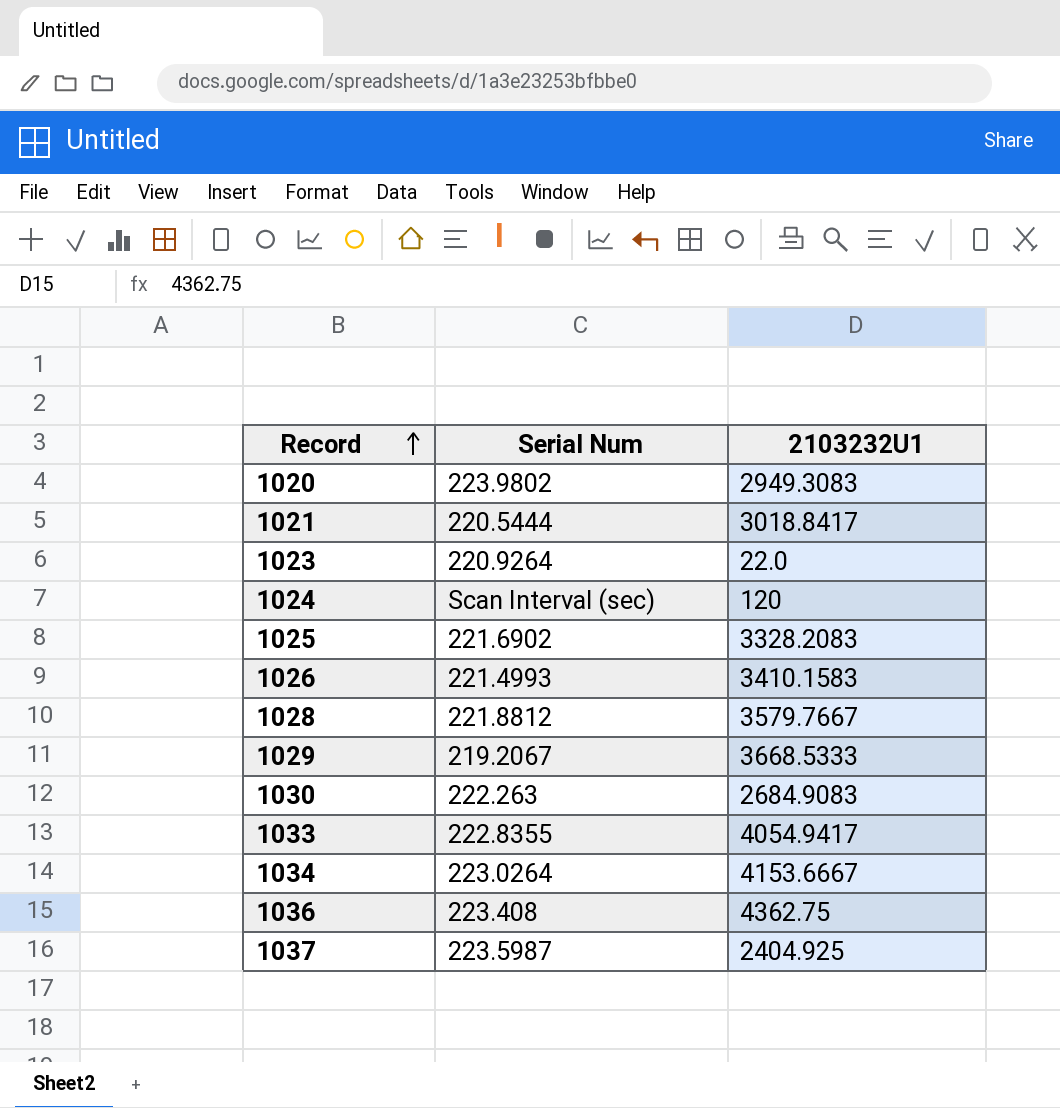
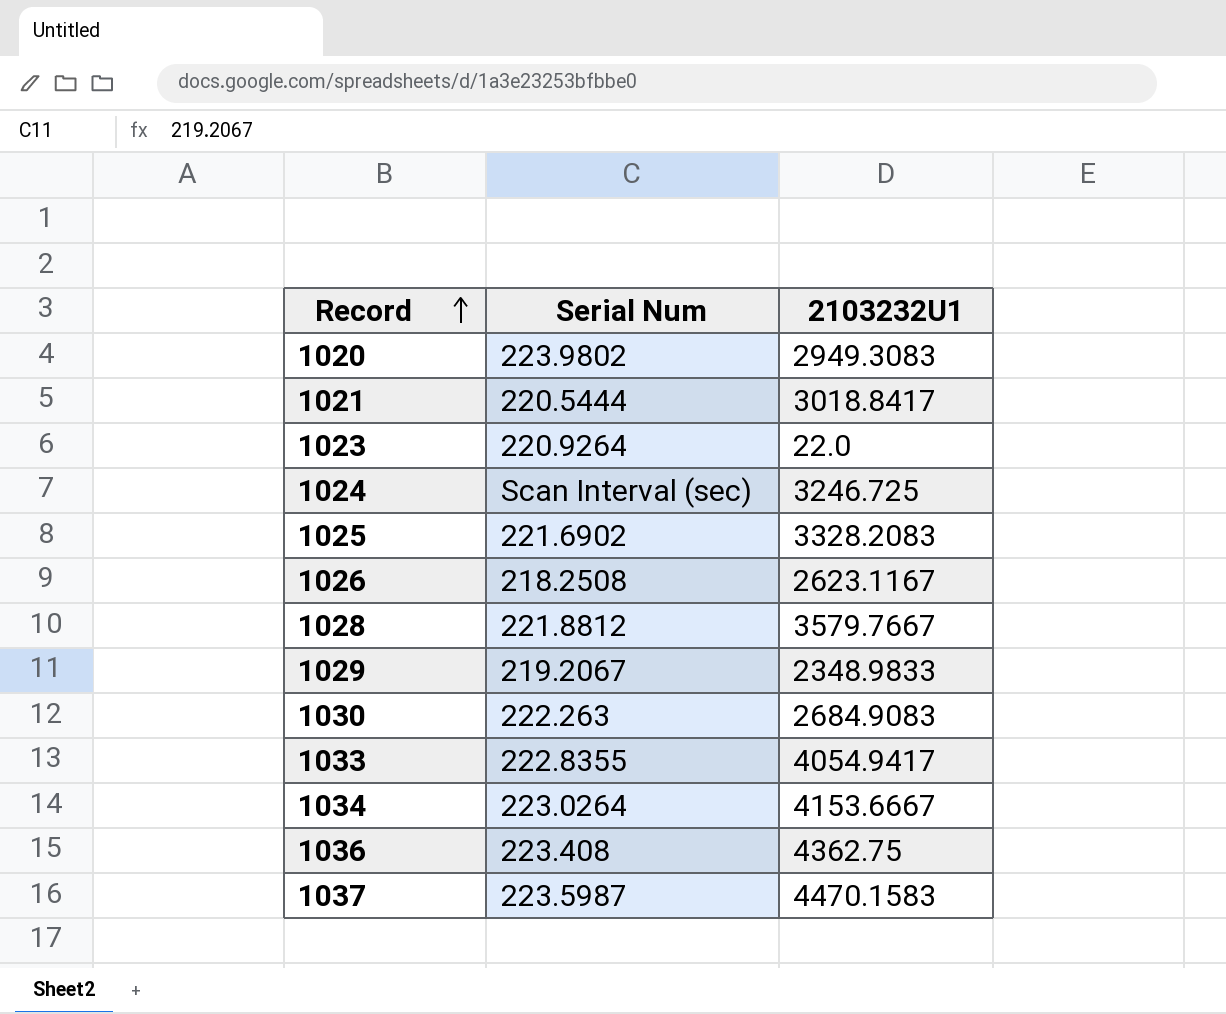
1024 | 2103232U1: 120 -> 3246.725
1026 | Serial Num: 221.4993 -> 218.2508
1026 | 2103232U1: 3410.1583 -> 2623.1167
1029 | 2103232U1: 3668.5333 -> 2348.9833
1037 | 2103232U1: 2404.925 -> 4470.1583

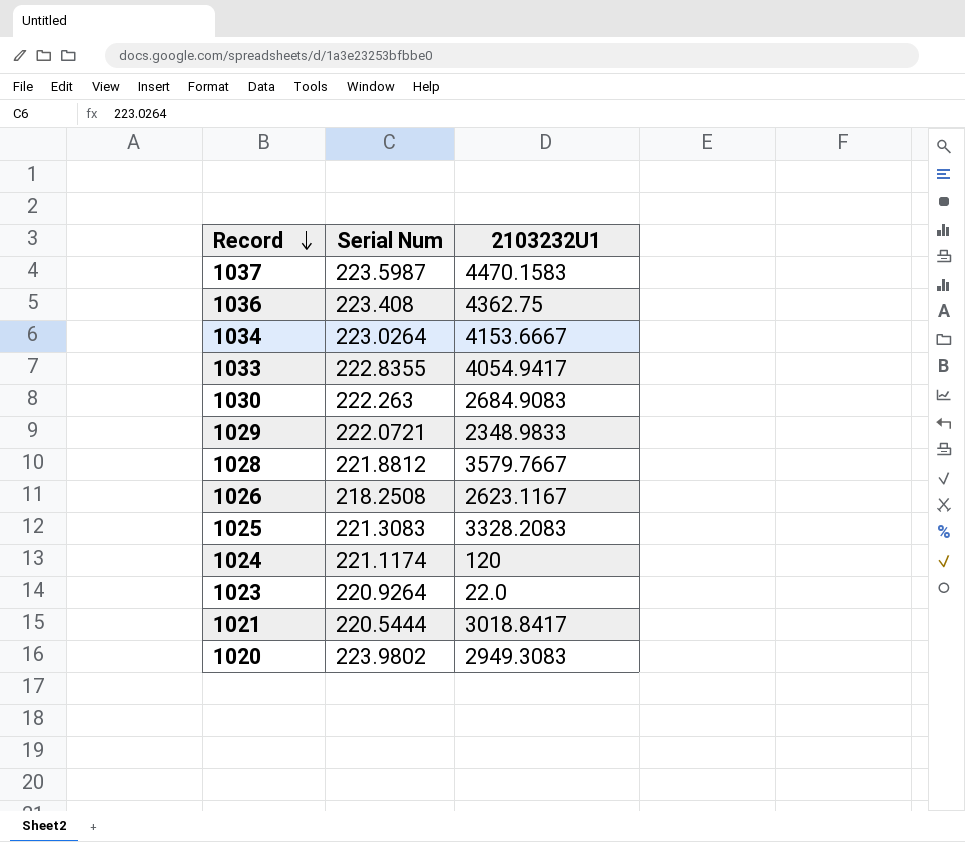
row order: Record ascending -> Record descending
1029 | Serial Num: 219.2067 -> 222.0721
1025 | Serial Num: 221.6902 -> 221.3083
1024 | Serial Num: Scan Interval (sec) -> 221.1174
1024 | 2103232U1: 3246.725 -> 120

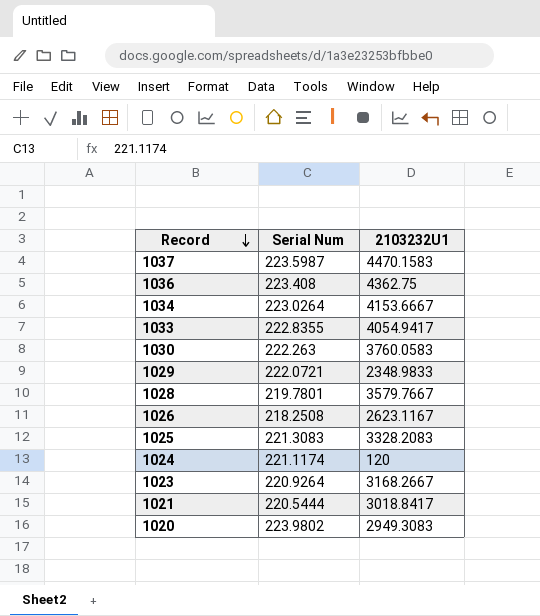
1030 | 2103232U1: 2684.9083 -> 3760.0583
1028 | Serial Num: 221.8812 -> 219.7801
1023 | 2103232U1: 22.0 -> 3168.2667

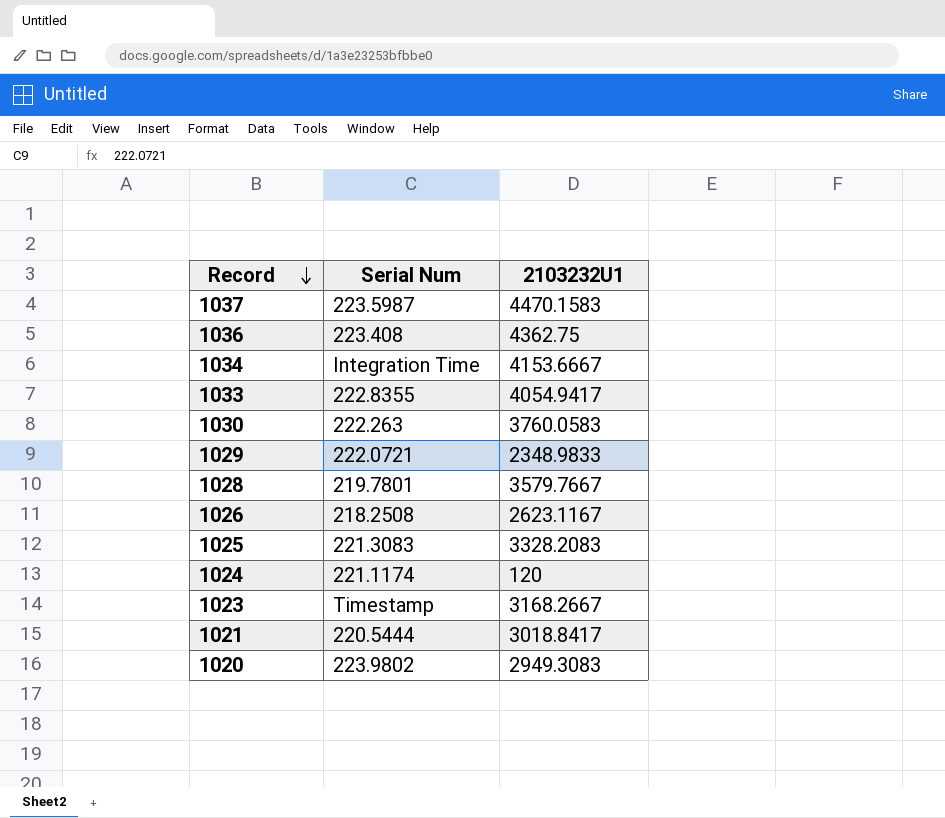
1034 | Serial Num: 223.0264 -> Integration Time
1023 | Serial Num: 220.9264 -> Timestamp

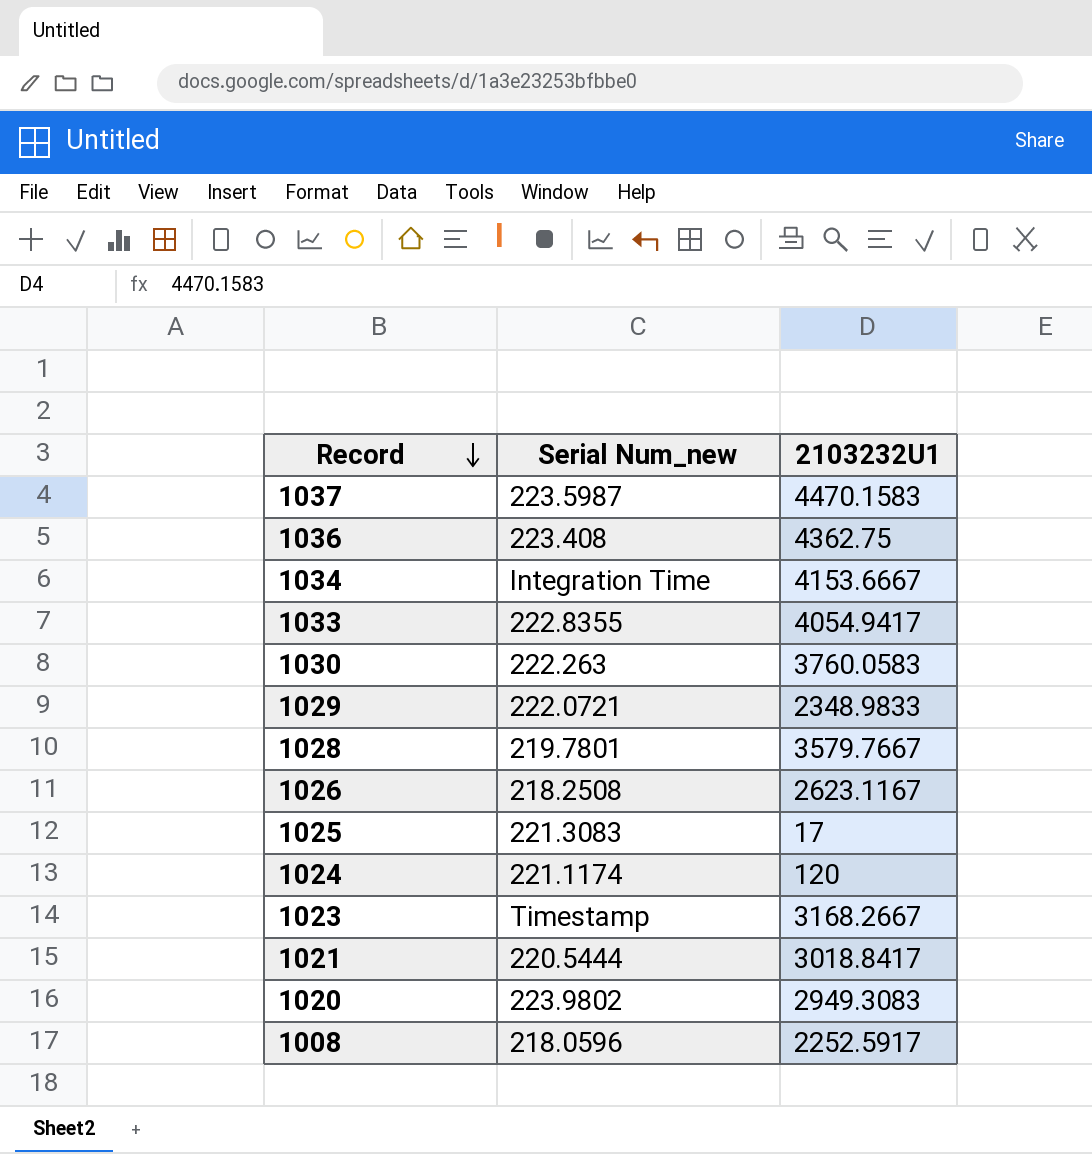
column name: Serial Num -> Serial Num_new
1025 | 2103232U1: 3328.2083 -> 17
row 1008: none -> 218.0596 | 2252.5917

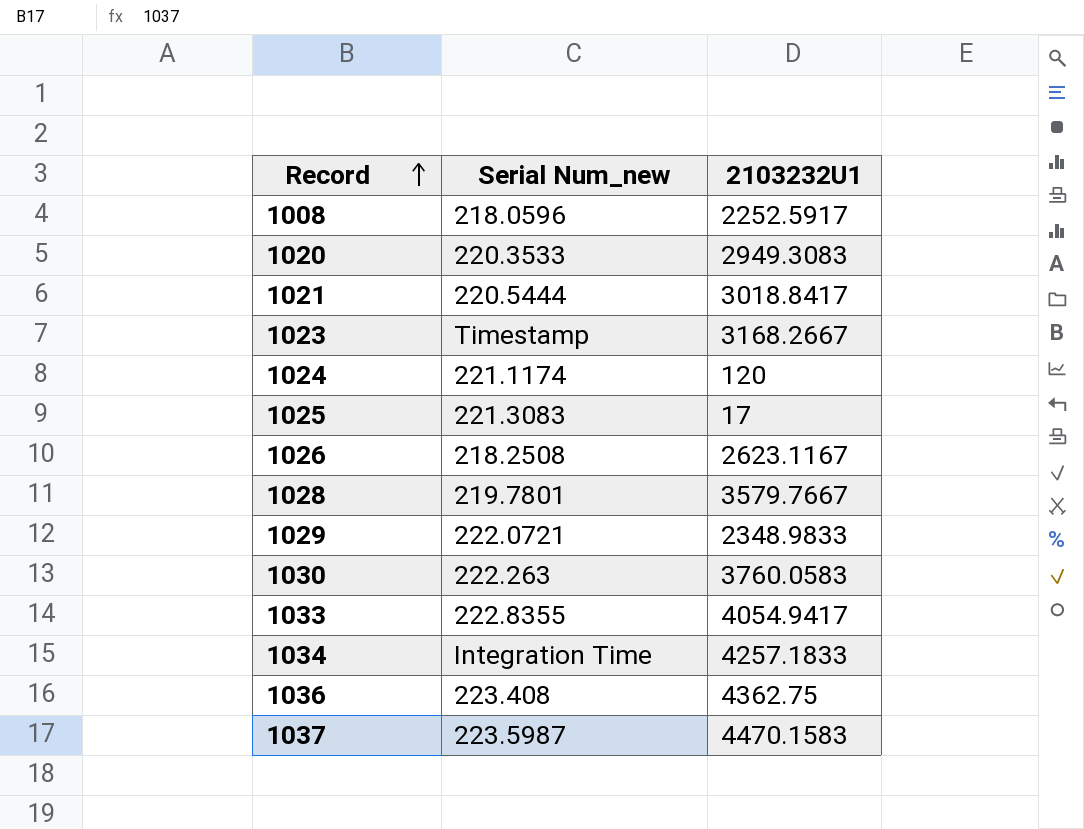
row order: Record descending -> Record ascending
1020 | Serial Num_new: 223.9802 -> 220.3533
1034 | 2103232U1: 4153.6667 -> 4257.1833

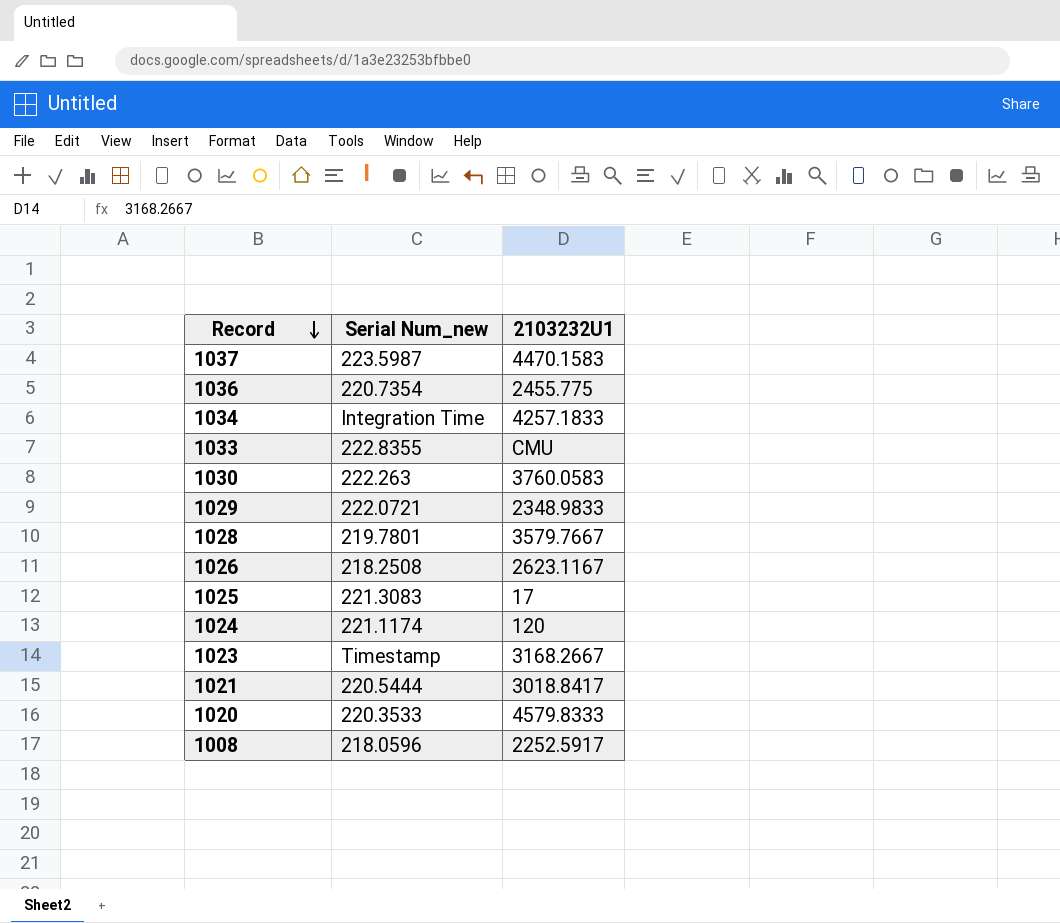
row order: Record ascending -> Record descending
1036 | Serial Num_new: 223.408 -> 220.7354
1036 | 2103232U1: 4362.75 -> 2455.775
1033 | 2103232U1: 4054.9417 -> CMU
1020 | 2103232U1: 2949.3083 -> 4579.8333

